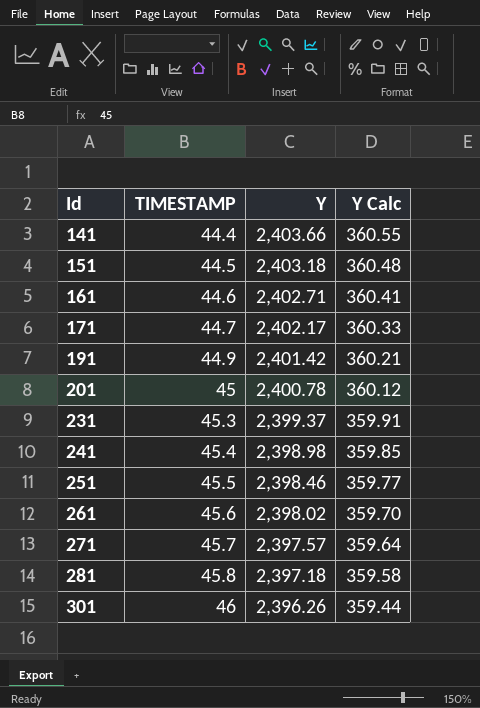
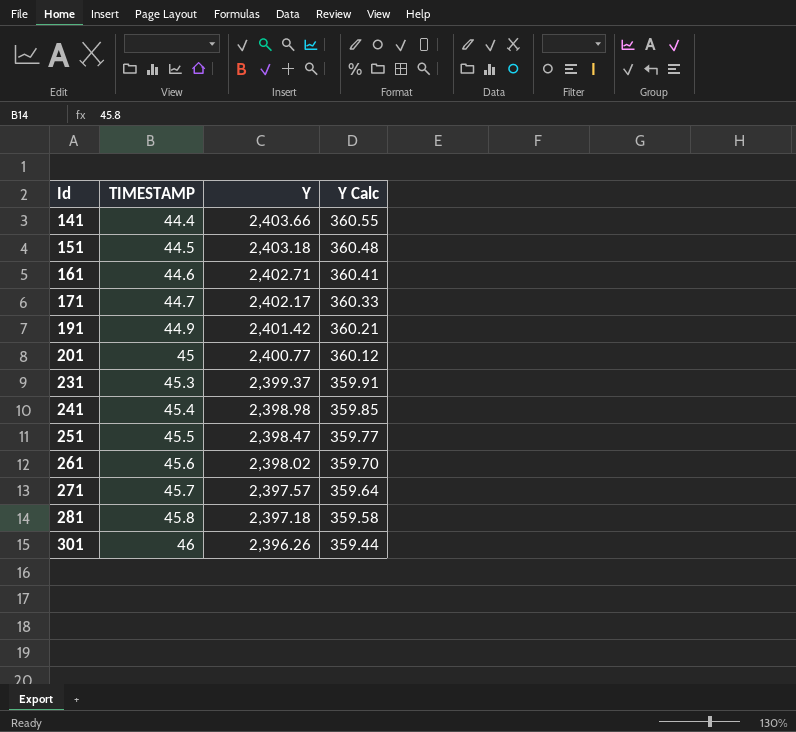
201 | Y: 2,400.78 -> 2,400.77
251 | Y: 2,398.46 -> 2,398.47

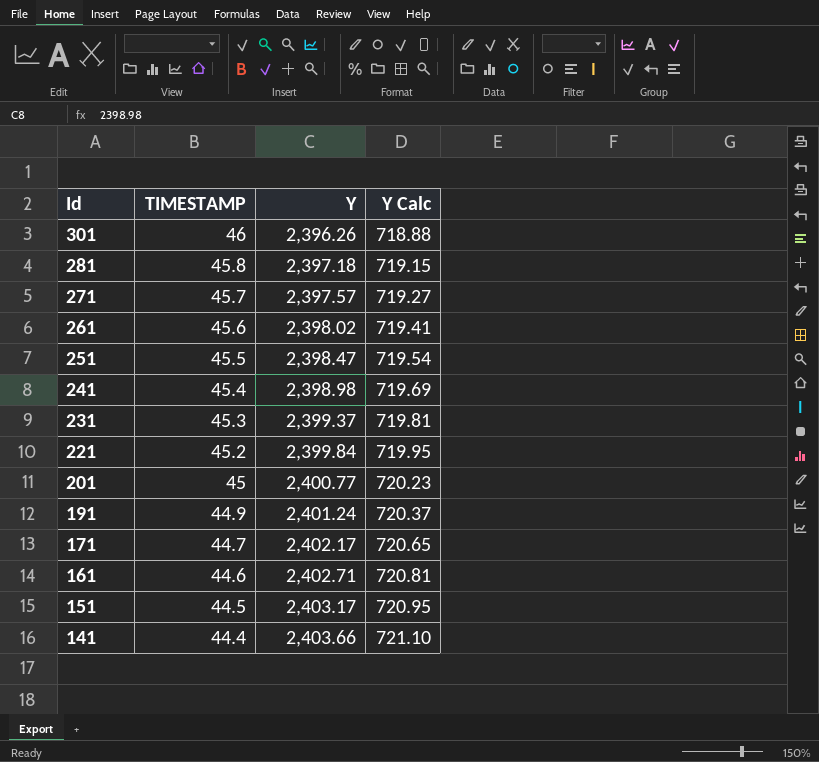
row order: Id ascending -> Id descending
column Y Calc | formula: [Y] * 0.15 -> [Y] * 0.3
row 221: none -> 45.2 | 2,399.84 | 719.95
191 | Y: 2,401.42 -> 2,401.24
151 | Y: 2,403.18 -> 2,403.17

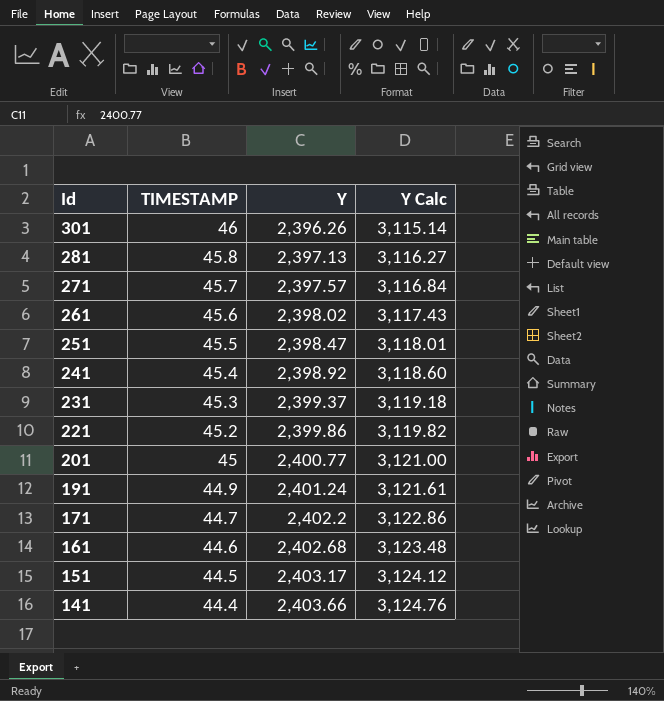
column Y Calc | formula: [Y] * 0.3 -> [Y] * 1.3
281 | Y: 2,397.18 -> 2,397.13
241 | Y: 2,398.98 -> 2,398.92
221 | Y: 2,399.84 -> 2,399.86
171 | Y: 2,402.17 -> 2,402.2
161 | Y: 2,402.71 -> 2,402.68

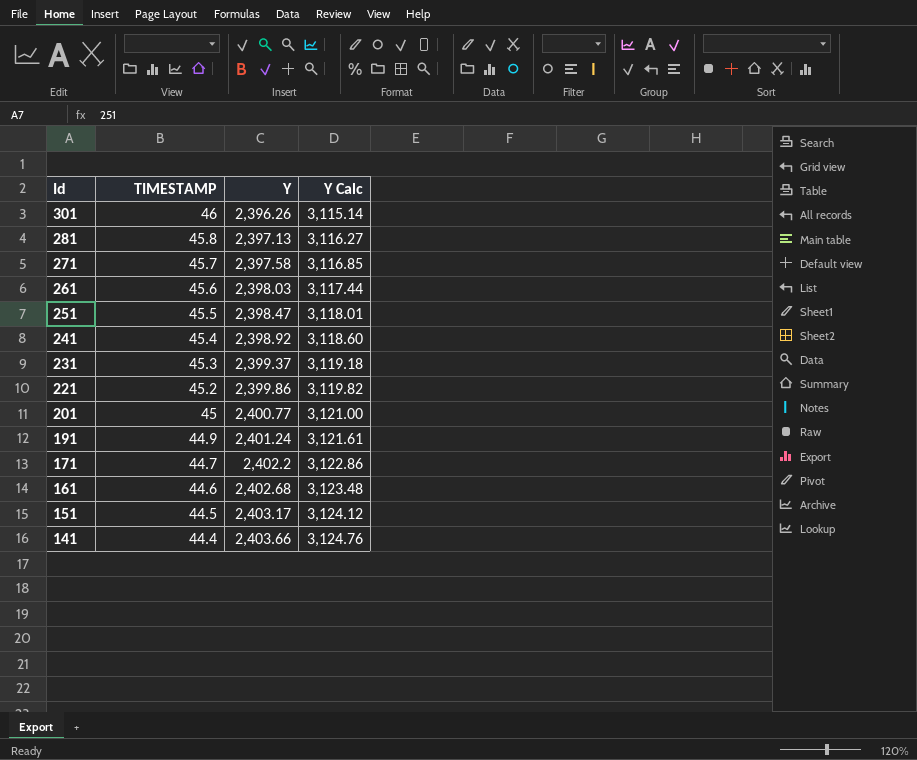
271 | Y: 2,397.57 -> 2,397.58
271 | Y Calc: 3,116.84 -> 3,116.85
261 | Y: 2,398.02 -> 2,398.03
261 | Y Calc: 3,117.43 -> 3,117.44

